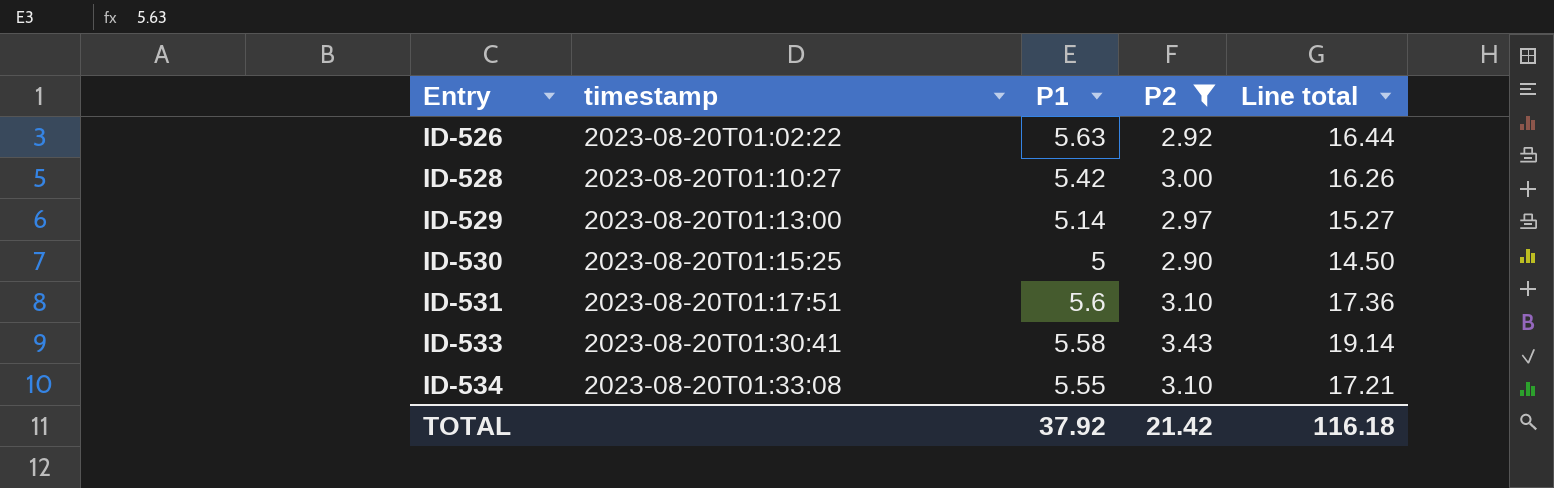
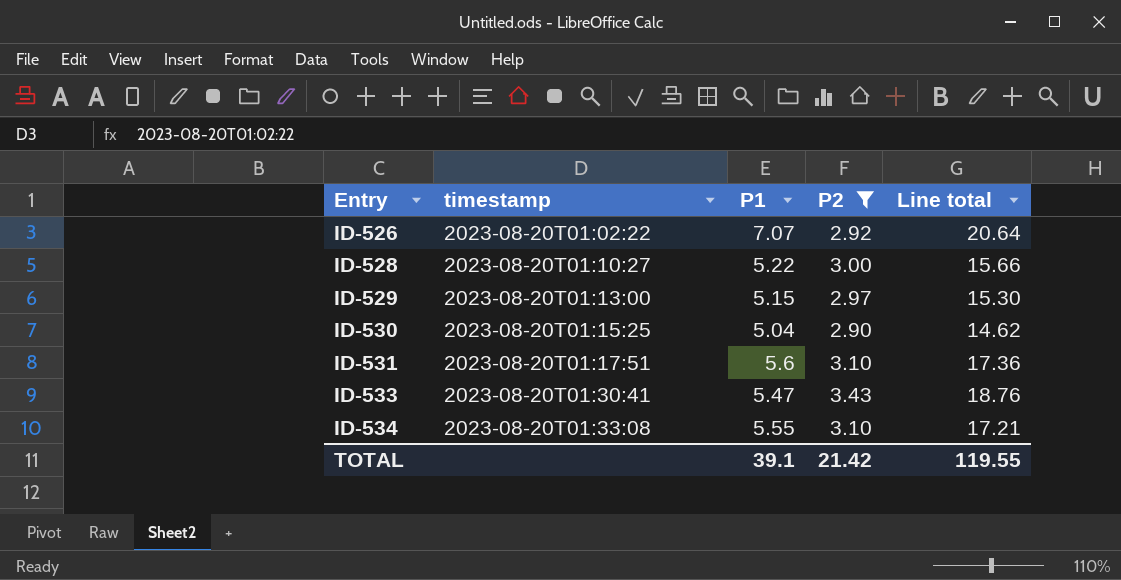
ID-526 | P1: 5.63 -> 7.07
ID-526 | Line total: 16.44 -> 20.64
ID-528 | P1: 5.42 -> 5.22
ID-528 | Line total: 16.26 -> 15.66
ID-529 | P1: 5.14 -> 5.15
ID-529 | Line total: 15.27 -> 15.30
ID-530 | P1: 5 -> 5.04
ID-530 | Line total: 14.50 -> 14.62
ID-533 | P1: 5.58 -> 5.47
ID-533 | Line total: 19.14 -> 18.76
TOTAL | P1: 37.92 -> 39.1
TOTAL | Line total: 116.18 -> 119.55

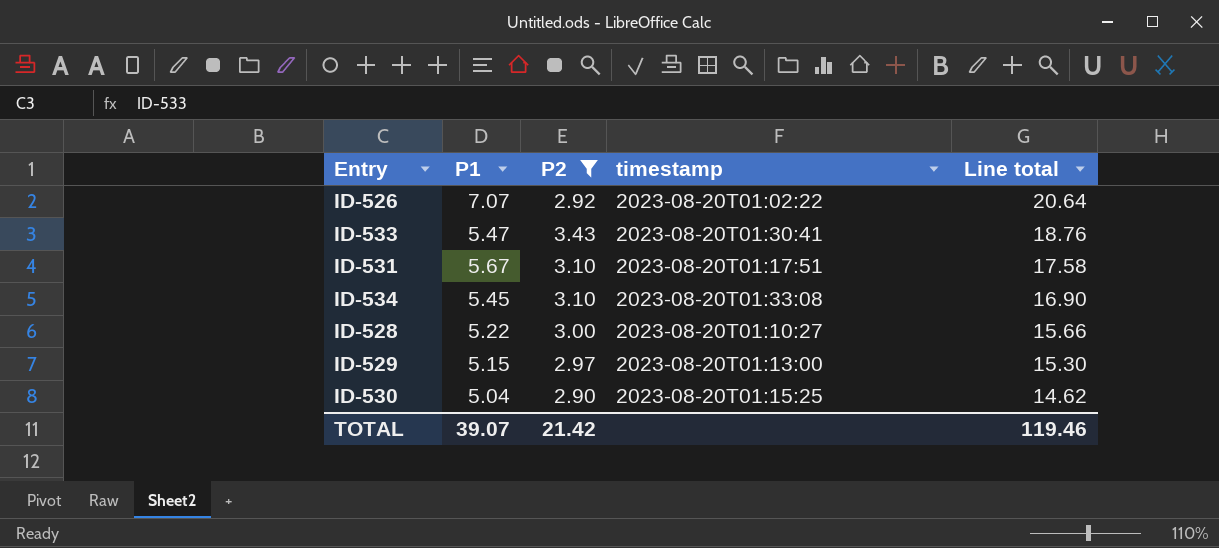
row order: Entry ascending -> Line total descending
column timestamp | position: 2 -> 4
ID-531 | P1: 5.6 -> 5.67
ID-531 | Line total: 17.36 -> 17.58
ID-534 | P1: 5.55 -> 5.45
ID-534 | Line total: 17.21 -> 16.90
TOTAL | P1: 39.1 -> 39.07
TOTAL | Line total: 119.55 -> 119.46

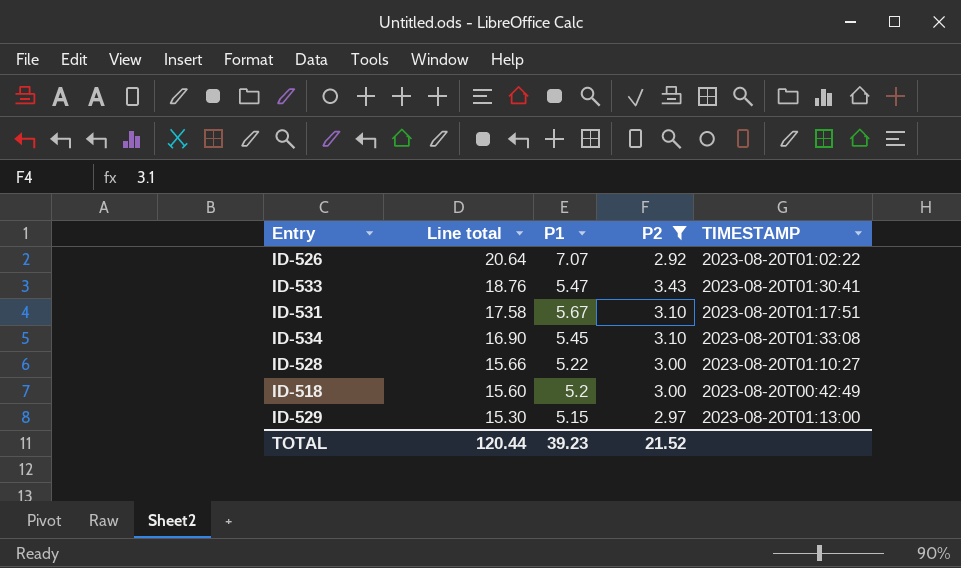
column Line total | position: 5 -> 2
column name: timestamp -> TIMESTAMP
row ID-530: 5.04 | 2.90 | 2023-08-20T01:15:25 | 14.62 -> none
row ID-518: none -> 15.60 | 5.2 | 3.00 | 2023-08-20T00:42:49
TOTAL | Line total: 119.46 -> 120.44
TOTAL | P1: 39.07 -> 39.23
TOTAL | P2: 21.42 -> 21.52

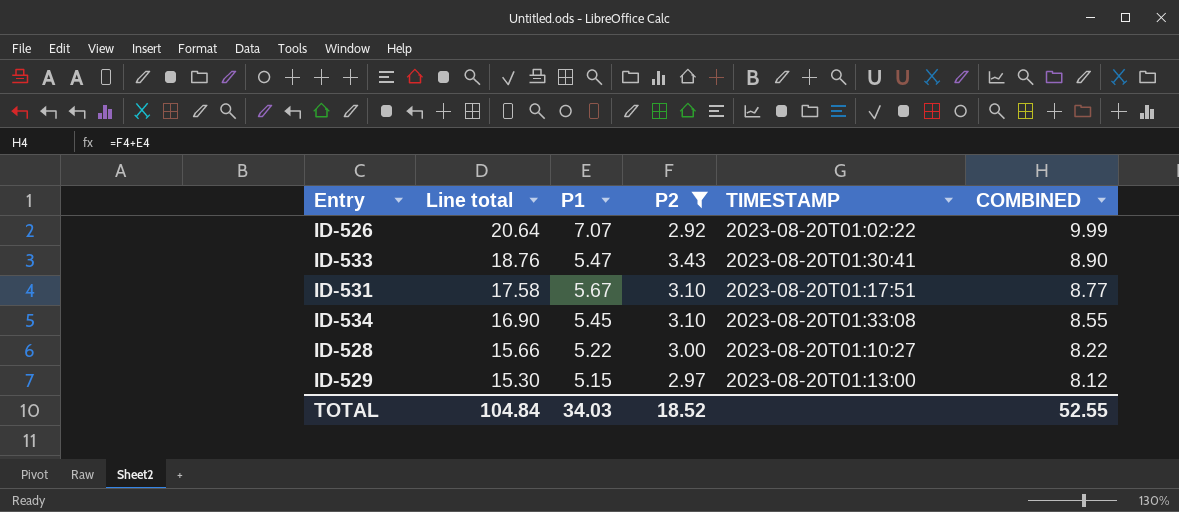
column COMBINED | formula: none -> [P1] + [P2]
row ID-518: 15.60 | 5.2 | 3.00 | 2023-08-20T00:42:49 -> none
TOTAL | Line total: 120.44 -> 104.84
TOTAL | P1: 39.23 -> 34.03
TOTAL | P2: 21.52 -> 18.52

